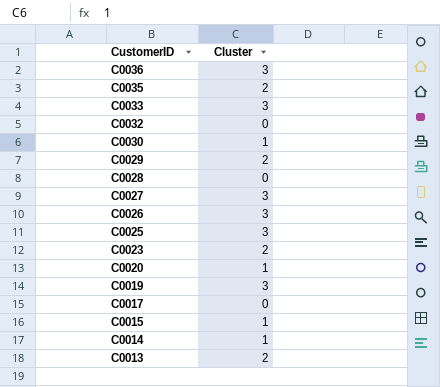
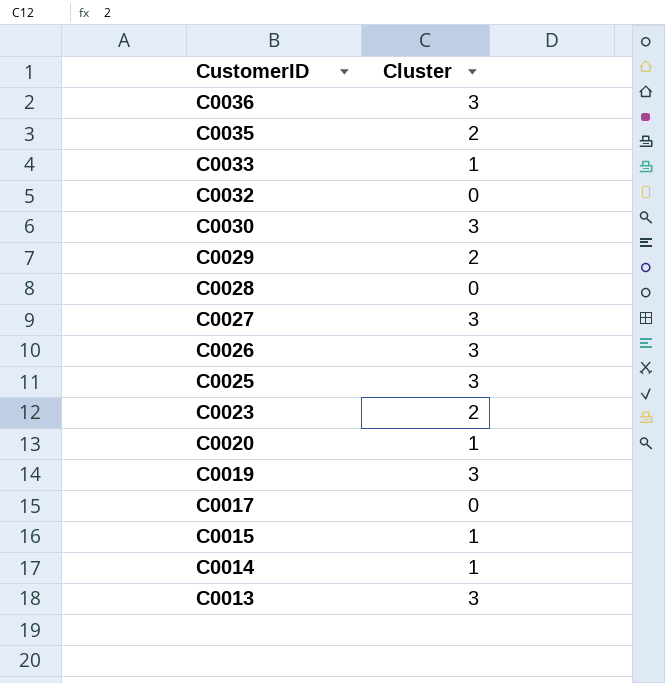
C0033 | Cluster: 3 -> 1
C0030 | Cluster: 1 -> 3
C0013 | Cluster: 2 -> 3

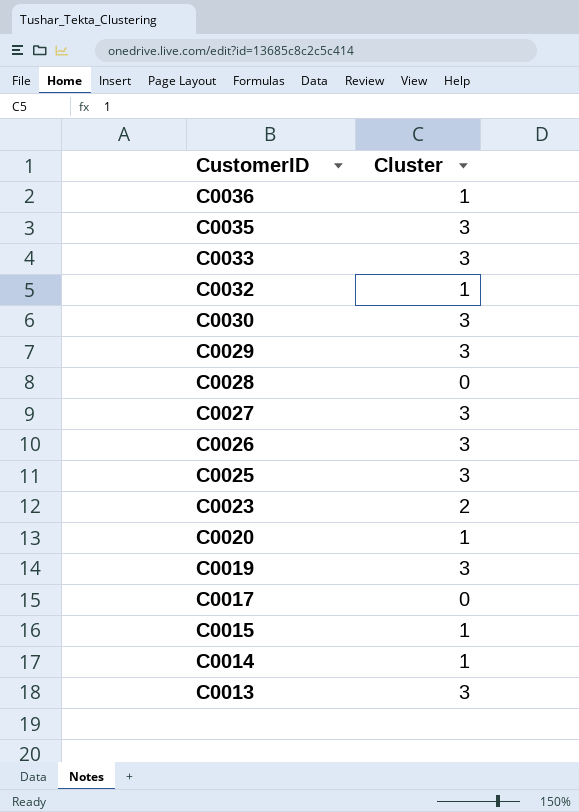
C0036 | Cluster: 3 -> 1
C0035 | Cluster: 2 -> 3
C0033 | Cluster: 1 -> 3
C0032 | Cluster: 0 -> 1
C0029 | Cluster: 2 -> 3

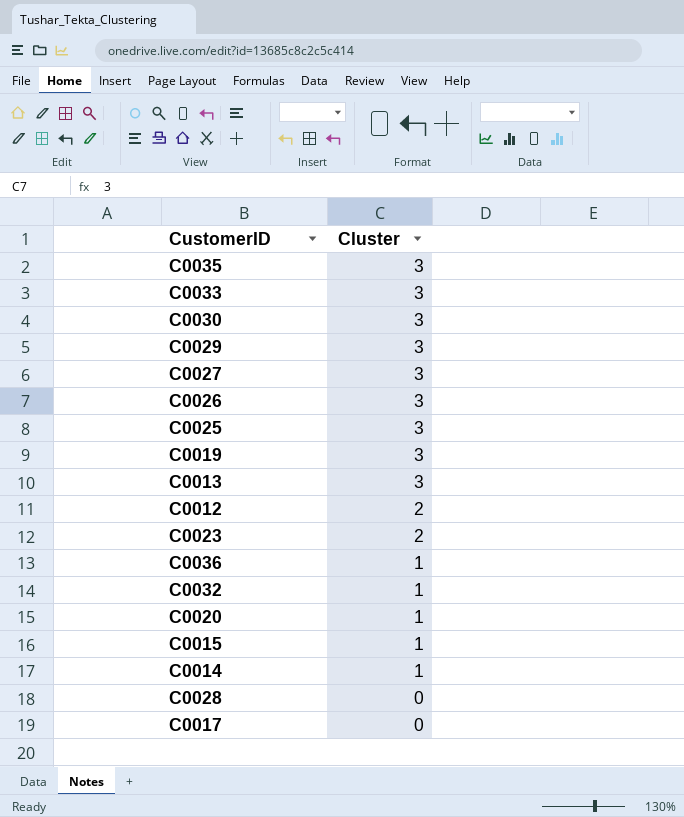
row order: CustomerID descending -> Cluster descending
row C0012: none -> 2

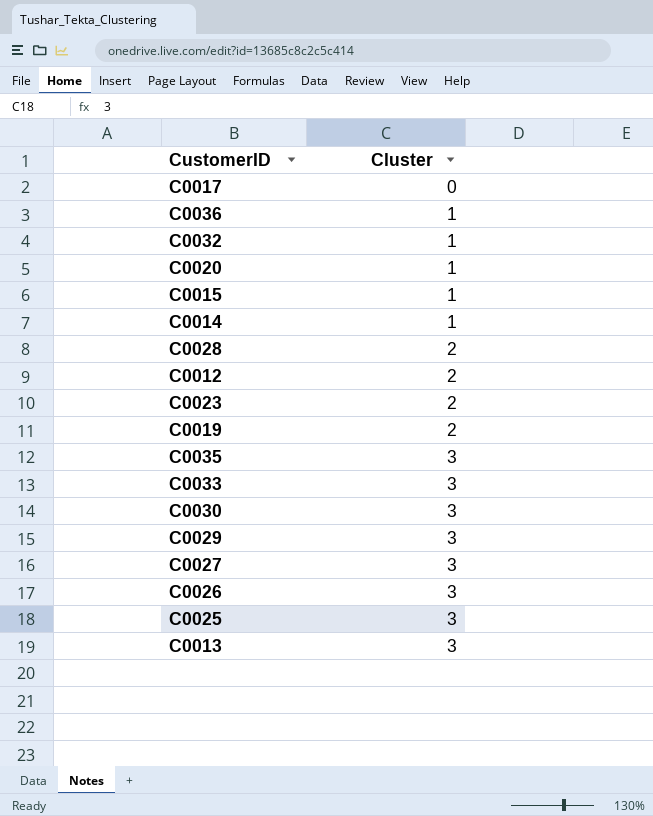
row order: Cluster descending -> Cluster ascending
C0028 | Cluster: 0 -> 2
C0019 | Cluster: 3 -> 2

